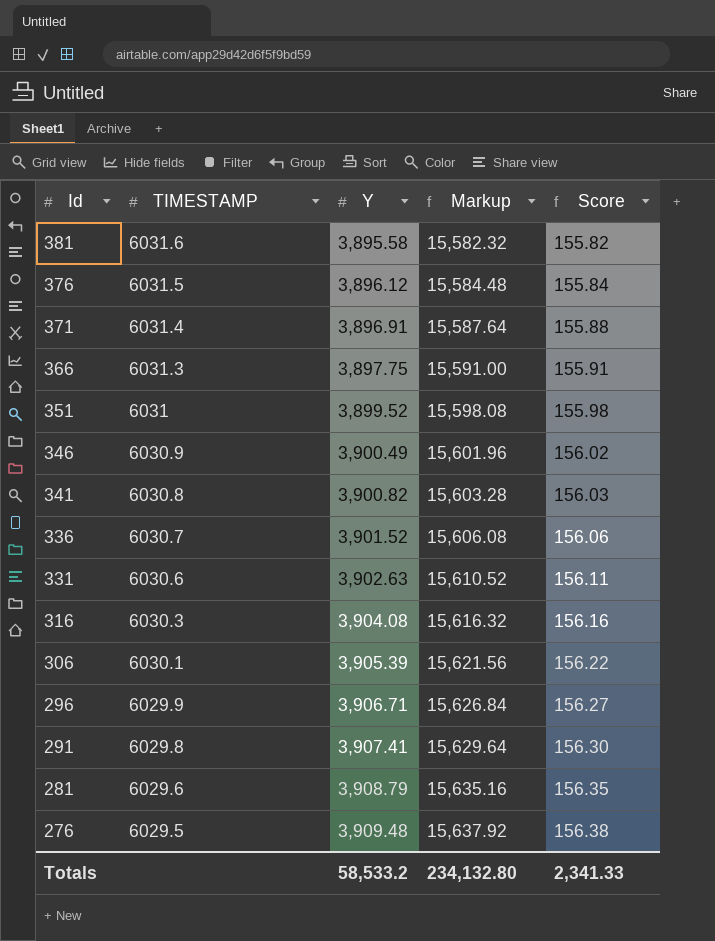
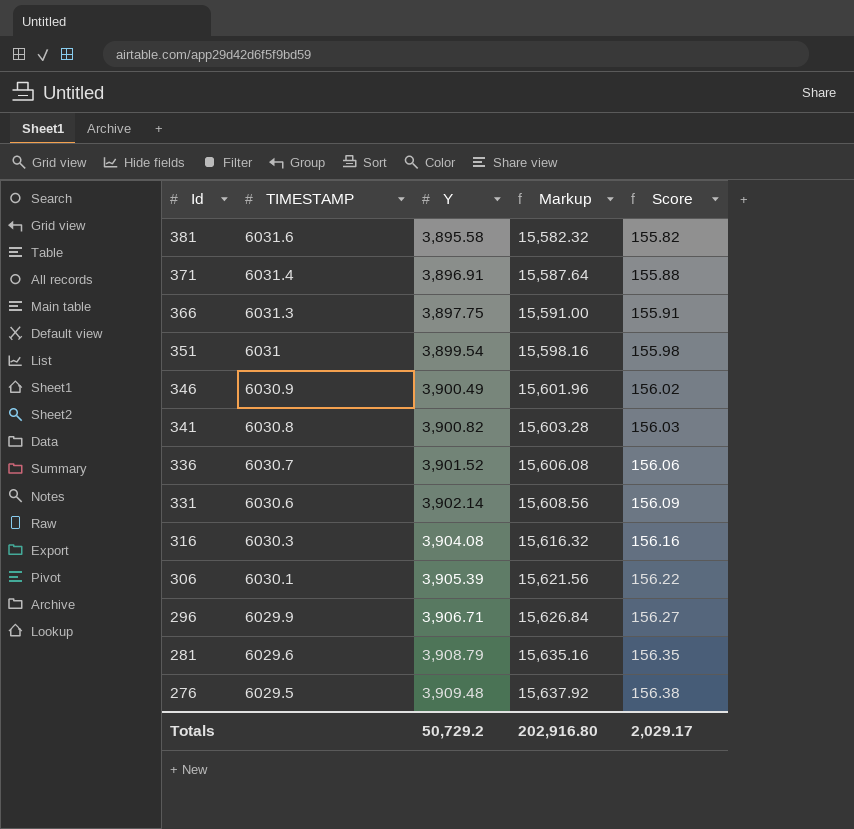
row 376: 6031.5 | 3,896.12 | 15,584.48 | 155.84 -> none
row 291: 6029.8 | 3,907.41 | 15,629.64 | 156.30 -> none
351 | Y: 3,899.52 -> 3,899.54
351 | Markup: 15,598.08 -> 15,598.16
331 | Y: 3,902.63 -> 3,902.14
331 | Markup: 15,610.52 -> 15,608.56
331 | Score: 156.11 -> 156.09
Totals | Y: 58,533.2 -> 50,729.2
Totals | Markup: 234,132.80 -> 202,916.80
Totals | Score: 2,341.33 -> 2,029.17

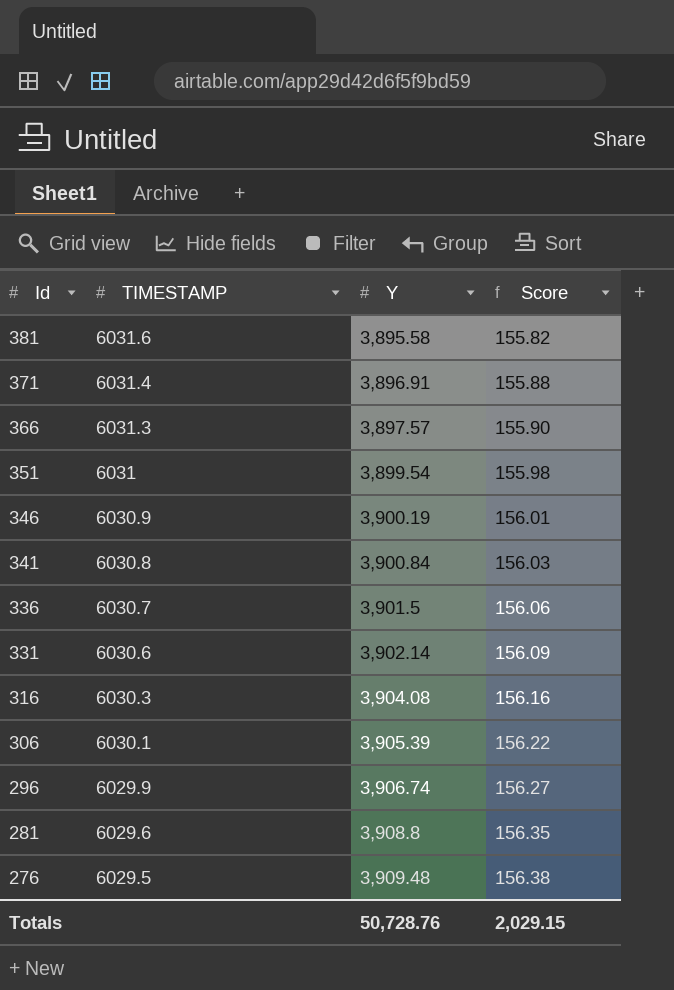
column Markup | formula: [Y] * 4 -> none
366 | Y: 3,897.75 -> 3,897.57
366 | Score: 155.91 -> 155.90
346 | Y: 3,900.49 -> 3,900.19
346 | Score: 156.02 -> 156.01
341 | Y: 3,900.82 -> 3,900.84
336 | Y: 3,901.52 -> 3,901.5
296 | Y: 3,906.71 -> 3,906.74
281 | Y: 3,908.79 -> 3,908.8
Totals | Y: 50,729.2 -> 50,728.76
Totals | Score: 2,029.17 -> 2,029.15

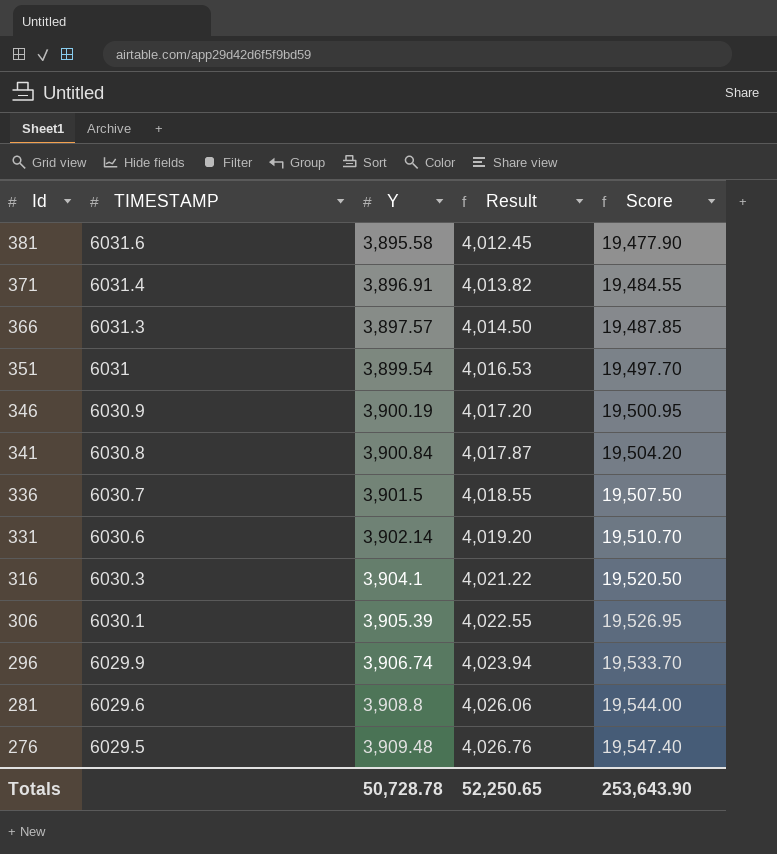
column Result | formula: none -> [Y] * 1.03
column Score | formula: [Y] * 0.04 -> [Y] * 5
316 | Y: 3,904.08 -> 3,904.1
Totals | Y: 50,728.76 -> 50,728.78
Totals | Score: 2,029.15 -> 253,643.90

